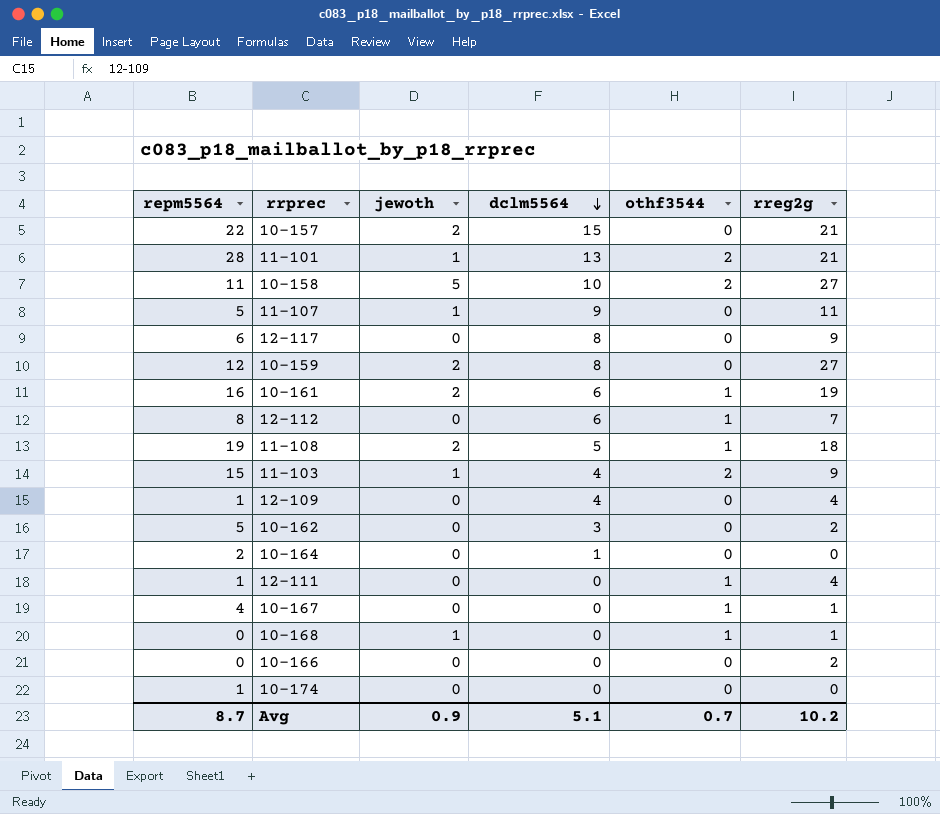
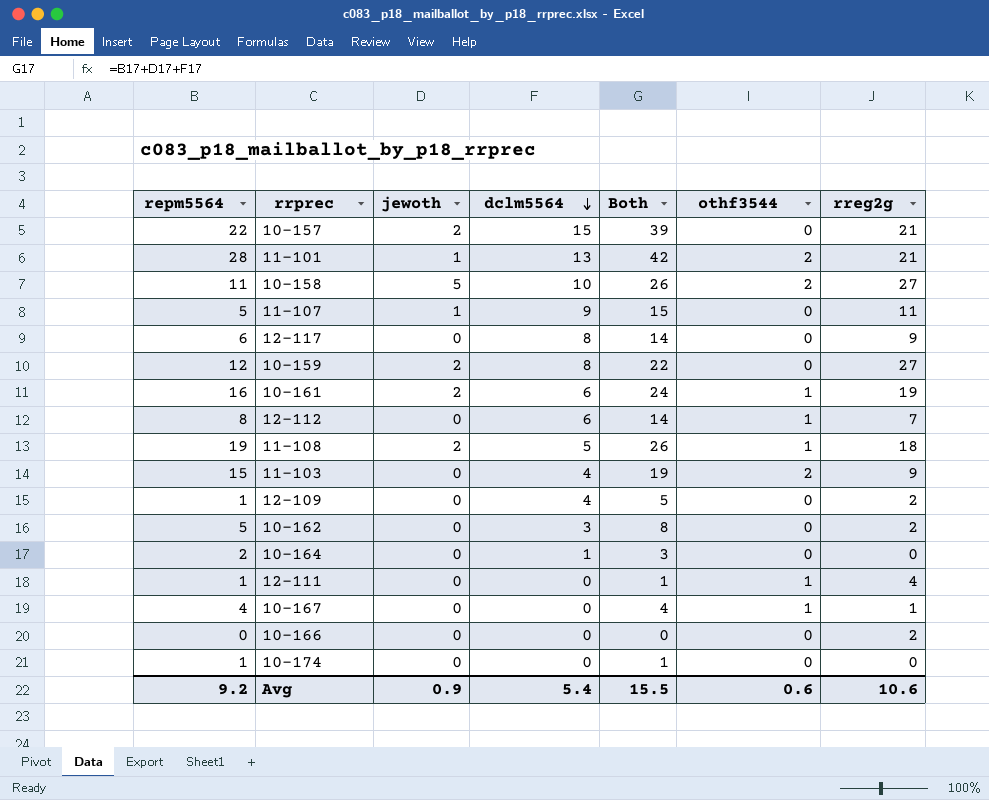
column Both | formula: none -> [repm5564] + [jewoth] + [dclm5564]
row 10-168: 0 | 1 | 0 | 1 | 1 -> none
11-103 | jewoth: 1 -> 0
12-109 | rreg2g: 4 -> 2
Avg | repm5564: 8.7 -> 9.2
Avg | dclm5564: 5.1 -> 5.4
Avg | othf3544: 0.7 -> 0.6
Avg | rreg2g: 10.2 -> 10.6

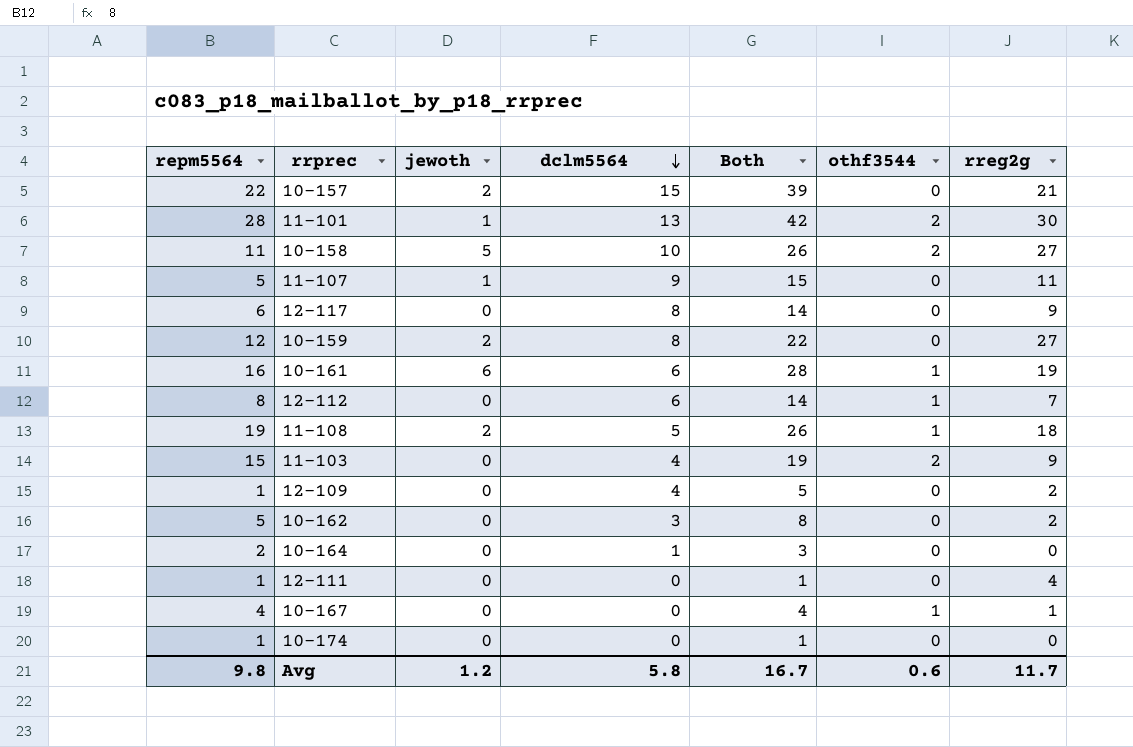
row 10-166: 0 | 0 | 0 | 0 | 0 | 2 -> none
11-101 | rreg2g: 21 -> 30
10-161 | jewoth: 2 -> 6
10-161 | Both: 24 -> 28
12-111 | othf3544: 1 -> 0
Avg | repm5564: 9.2 -> 9.8
Avg | jewoth: 0.9 -> 1.2
Avg | dclm5564: 5.4 -> 5.8
Avg | Both: 15.5 -> 16.7
Avg | rreg2g: 10.6 -> 11.7

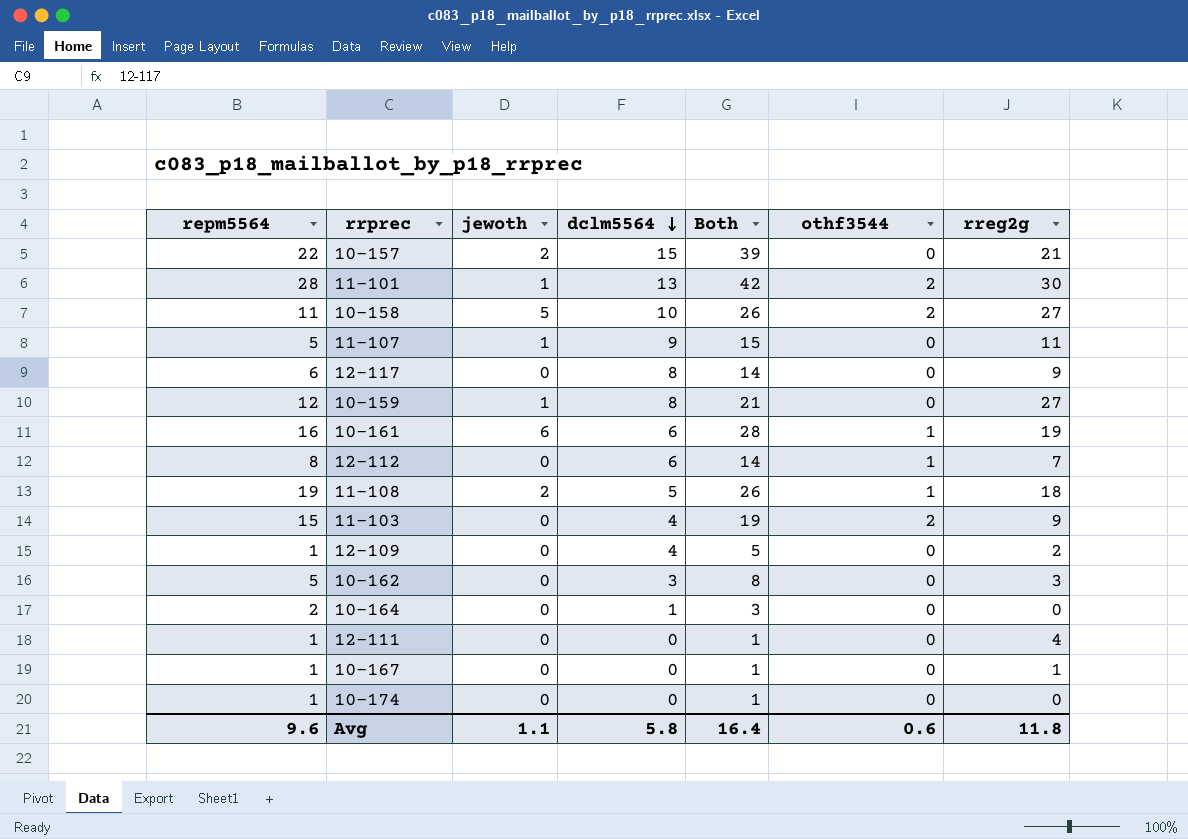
10-159 | jewoth: 2 -> 1
10-159 | Both: 22 -> 21
10-162 | rreg2g: 2 -> 3
10-167 | repm5564: 4 -> 1
10-167 | Both: 4 -> 1
10-167 | othf3544: 1 -> 0
Avg | repm5564: 9.8 -> 9.6
Avg | jewoth: 1.2 -> 1.1
Avg | Both: 16.7 -> 16.4
Avg | rreg2g: 11.7 -> 11.8

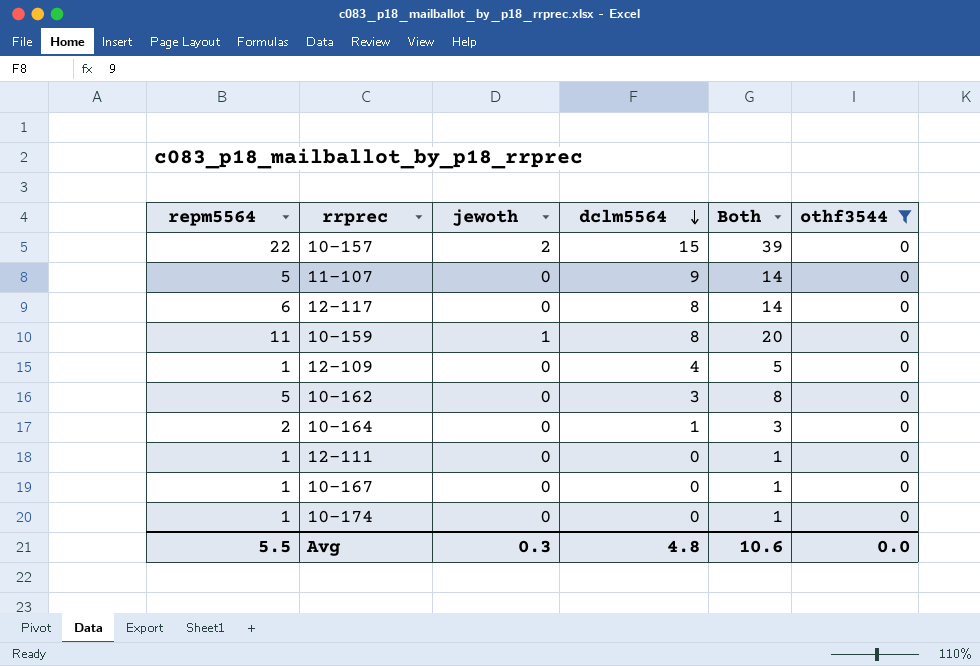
filter: none -> othf3544 = 0
column rreg2g | position: 7 -> none
11-107 | jewoth: 1 -> 0
11-107 | Both: 15 -> 14
10-159 | repm5564: 12 -> 11
10-159 | Both: 21 -> 20
Avg | repm5564: 9.6 -> 5.5
Avg | jewoth: 1.1 -> 0.3
Avg | dclm5564: 5.8 -> 4.8
Avg | Both: 16.4 -> 10.6
Avg | othf3544: 0.6 -> 0.0

